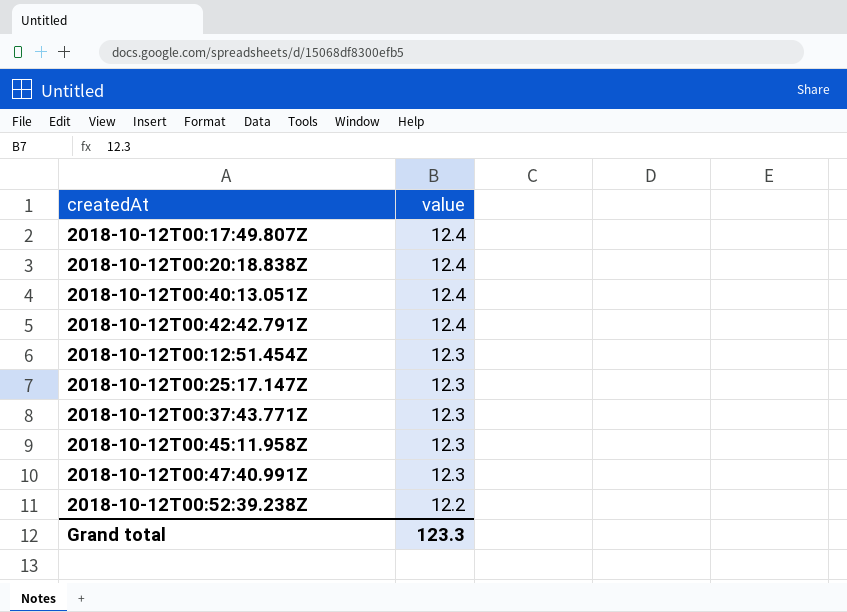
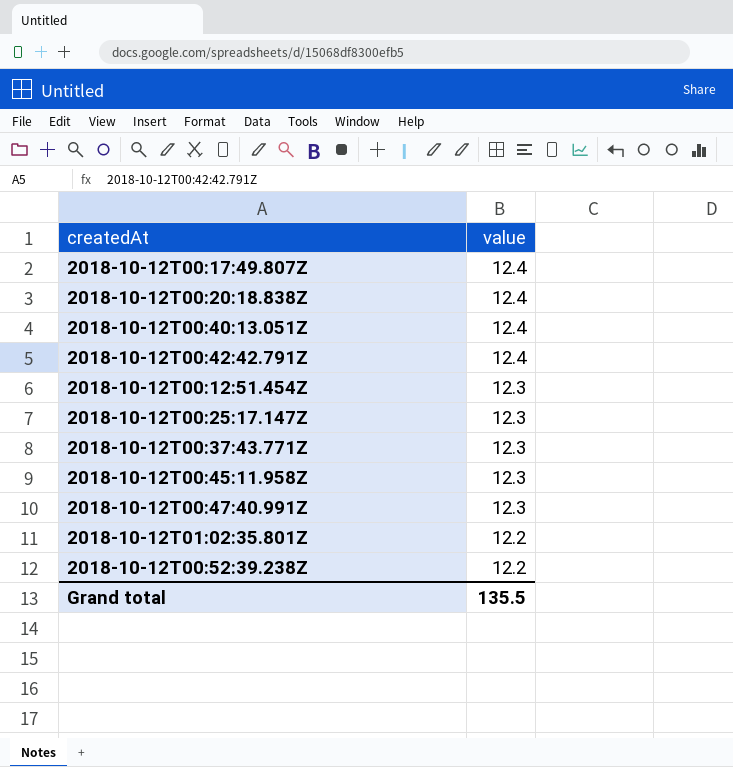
row 2018-10-12T01:02:35.801Z: none -> 12.2
Grand total | value: 123.3 -> 135.5

